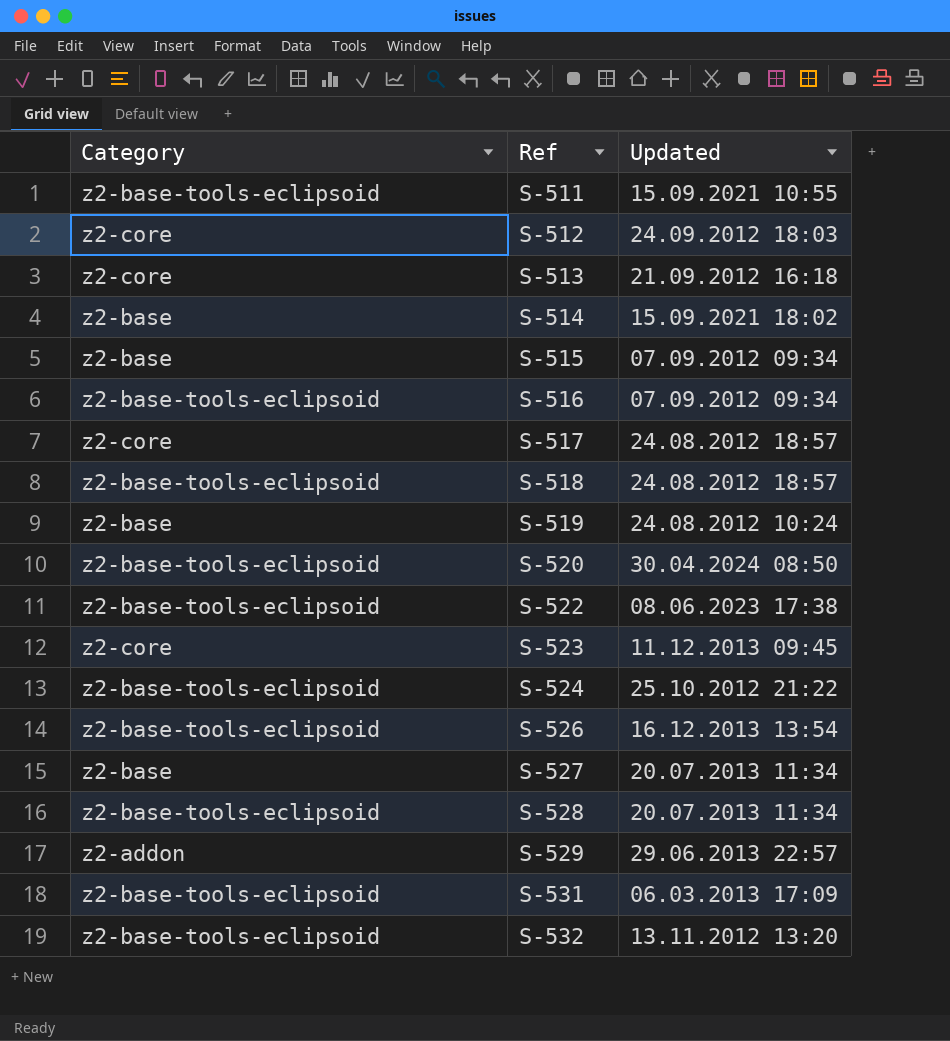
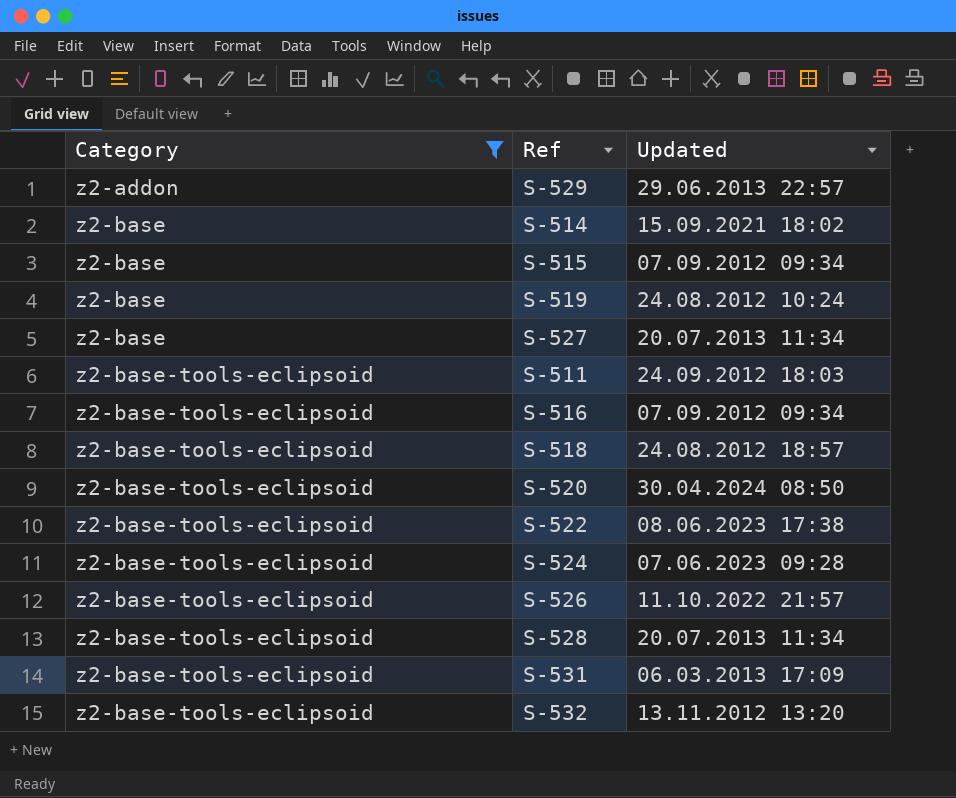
filter: none -> Category != z2-core
row order: Ref ascending -> Category ascending
S-511 | Updated: 15.09.2021 10:55 -> 24.09.2012 18:03
S-524 | Updated: 25.10.2012 21:22 -> 07.06.2023 09:28
S-526 | Updated: 16.12.2013 13:54 -> 11.10.2022 21:57

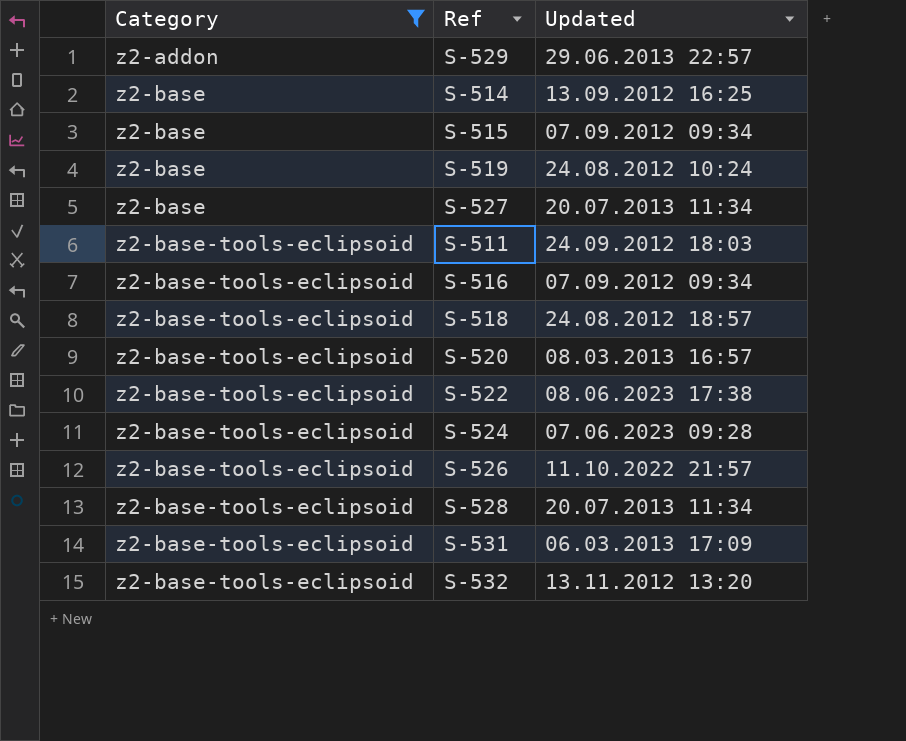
S-514 | Updated: 15.09.2021 18:02 -> 13.09.2012 16:25
S-520 | Updated: 30.04.2024 08:50 -> 08.03.2013 16:57

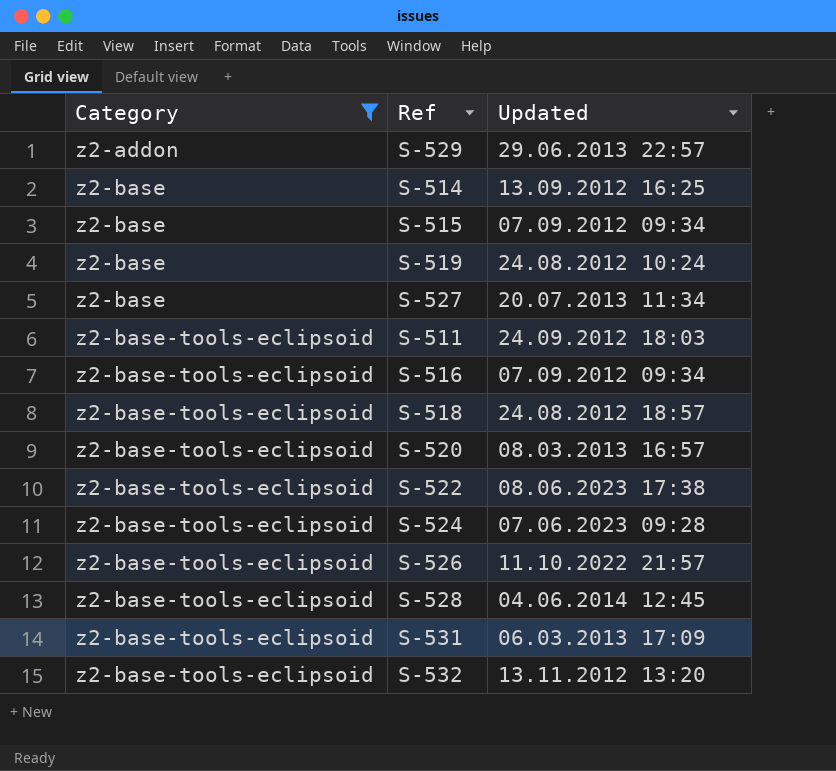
S-528 | Updated: 20.07.2013 11:34 -> 04.06.2014 12:45

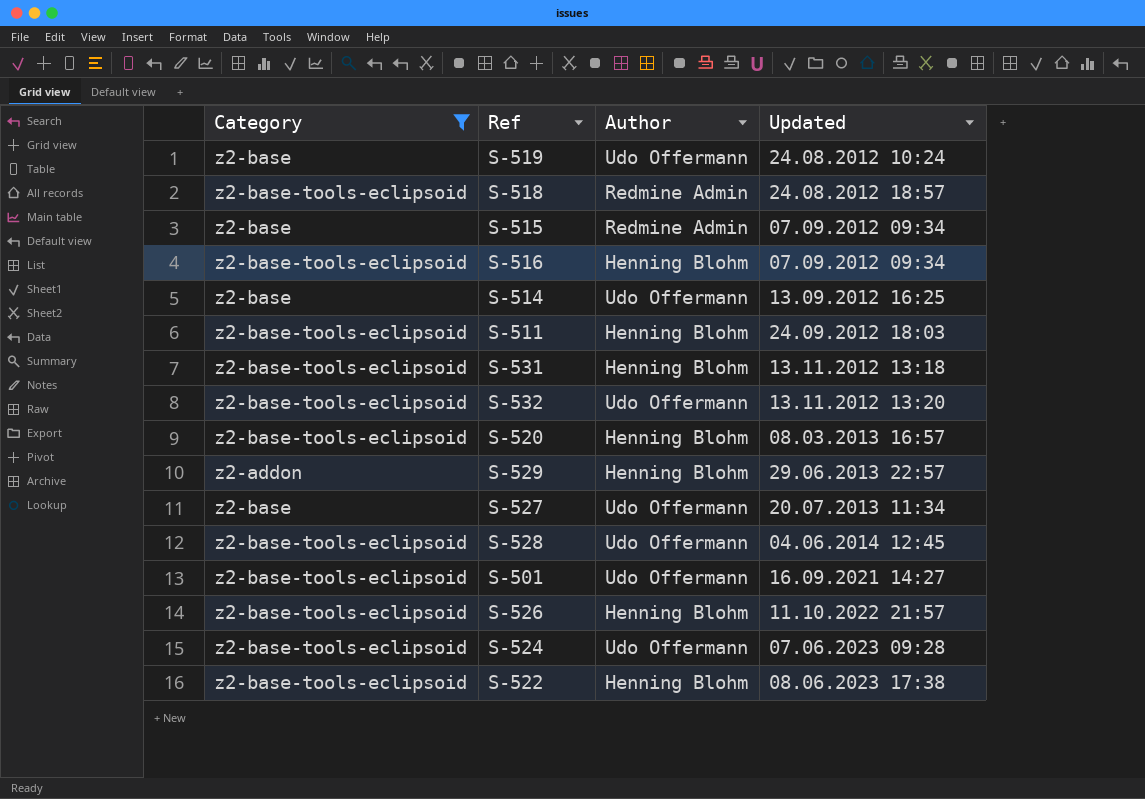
row order: Category ascending -> Updated ascending
column Author | position: none -> 3
S-531 | Updated: 06.03.2013 17:09 -> 13.11.2012 13:18
row S-501: none -> z2-base-tools-eclipsoid | Udo Offermann | 16.09.2021 14:27

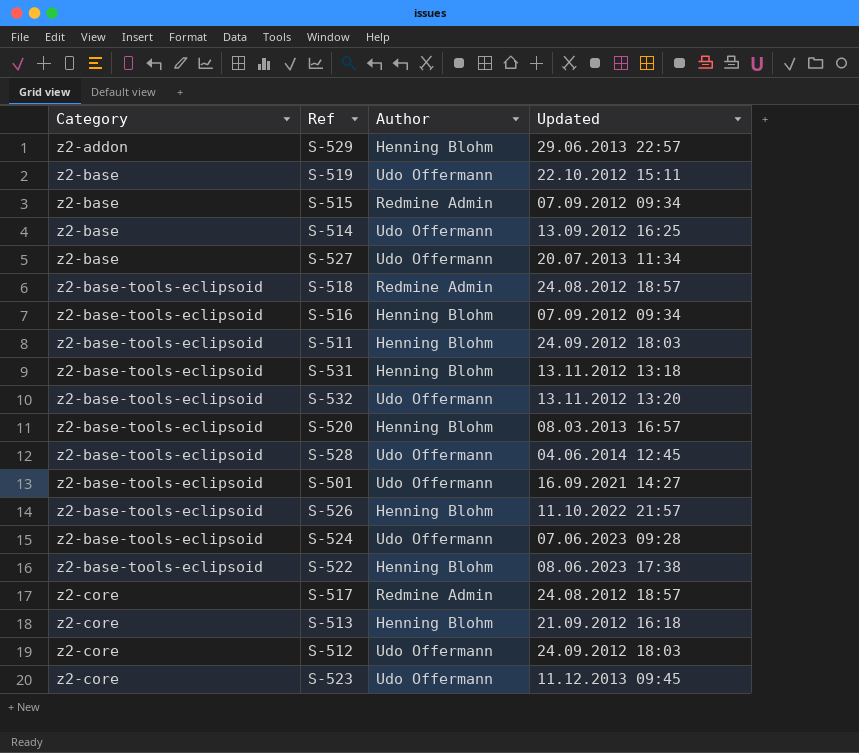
filter: Category != z2-core -> none
row order: Updated ascending -> Category ascending
S-519 | Updated: 24.08.2012 10:24 -> 22.10.2012 15:11

